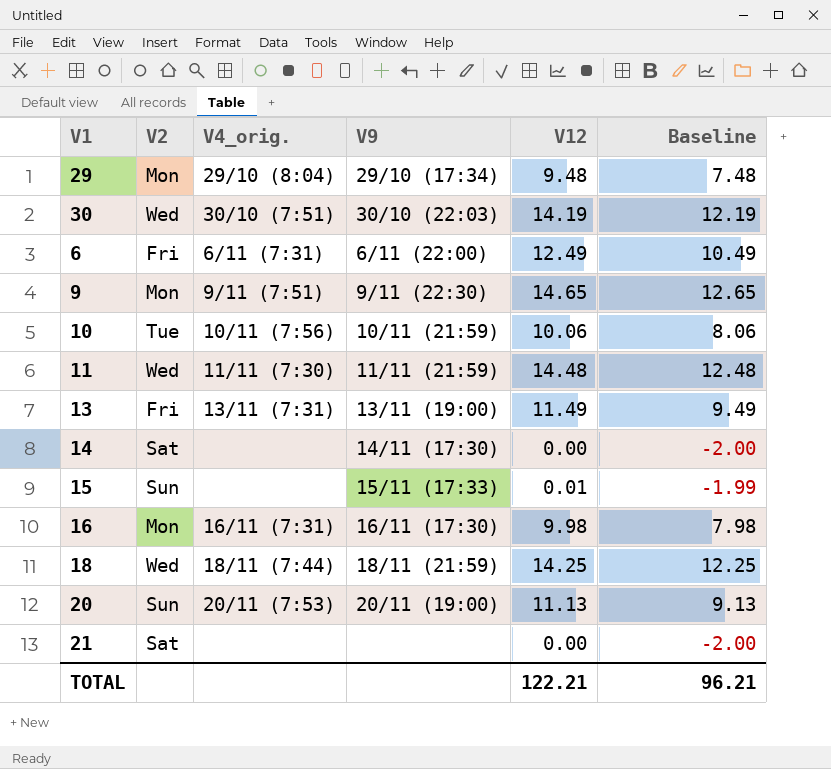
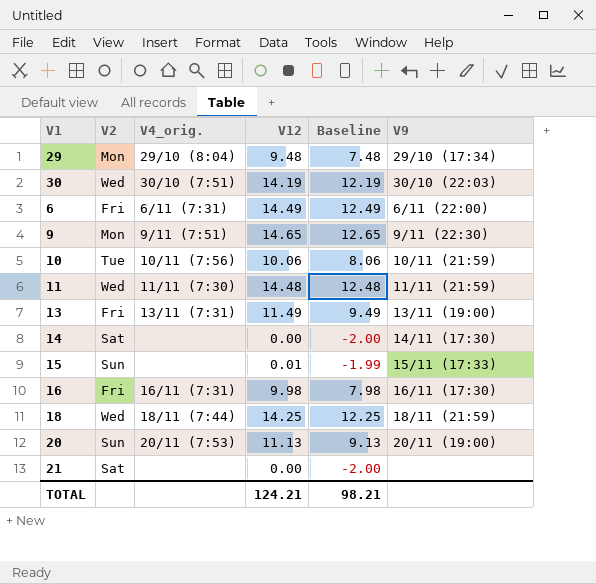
column V9 | position: 4 -> 6
6 | V12: 12.49 -> 14.49
6 | Baseline: 10.49 -> 12.49
16 | V2: Mon -> Fri
TOTAL | V12: 122.21 -> 124.21
TOTAL | Baseline: 96.21 -> 98.21

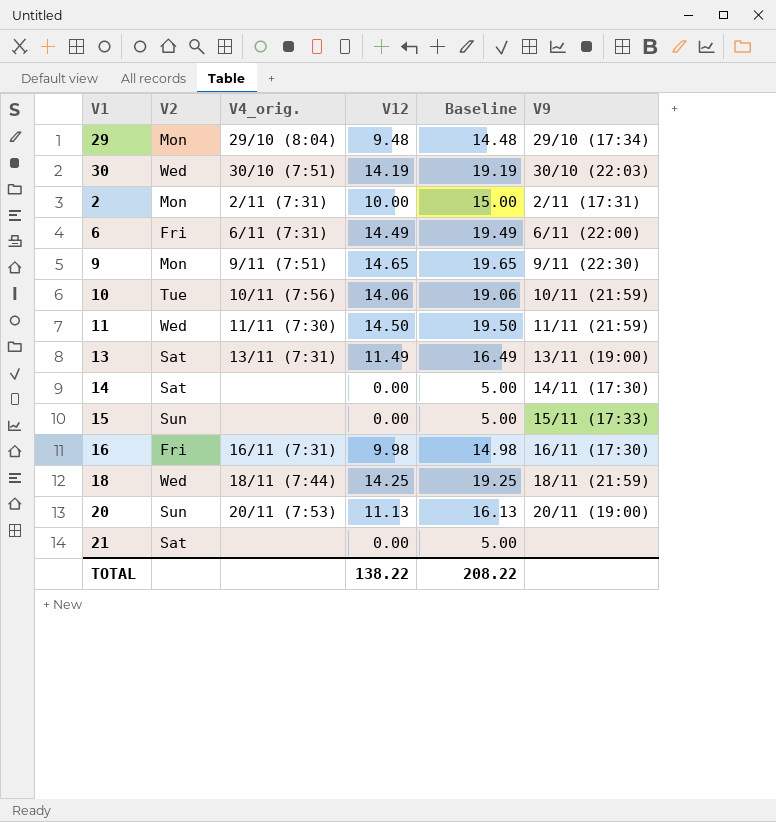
column Baseline | formula: [V12] - 2 -> [V12] + 5
row 2: none -> Mon | 2/11 (7:31) | 10.00 | 15.00 | 2/11 (17:31)
10 | V12: 10.06 -> 14.06
11 | V12: 14.48 -> 14.50
13 | V2: Fri -> Sat
15 | V12: 0.01 -> 0.00
TOTAL | V12: 124.21 -> 138.22
TOTAL | Baseline: 98.21 -> 208.22

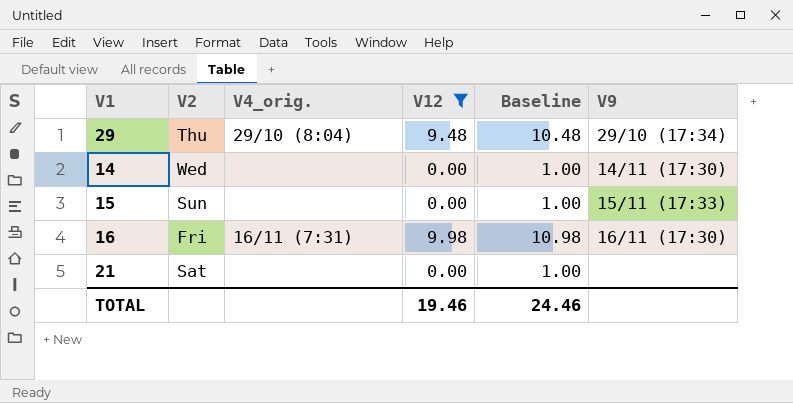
filter: none -> V12 <= 9.98
column Baseline | formula: [V12] + 5 -> [V12] + 1
29 | V2: Mon -> Thu
14 | V2: Sat -> Wed
TOTAL | V12: 138.22 -> 19.46
TOTAL | Baseline: 208.22 -> 24.46

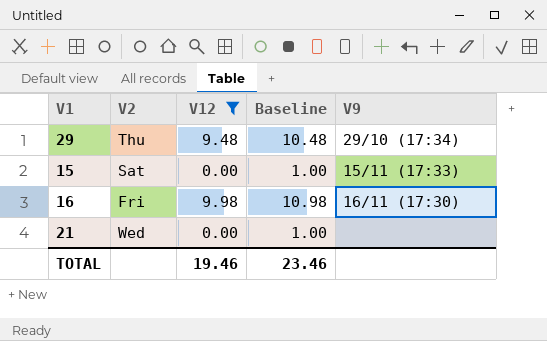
column V4_orig. | position: 3 -> none
row 14: Wed | none | 0.00 | 1.00 | 14/11 (17:30) -> none
15 | V2: Sun -> Sat
21 | V2: Sat -> Wed
TOTAL | Baseline: 24.46 -> 23.46

